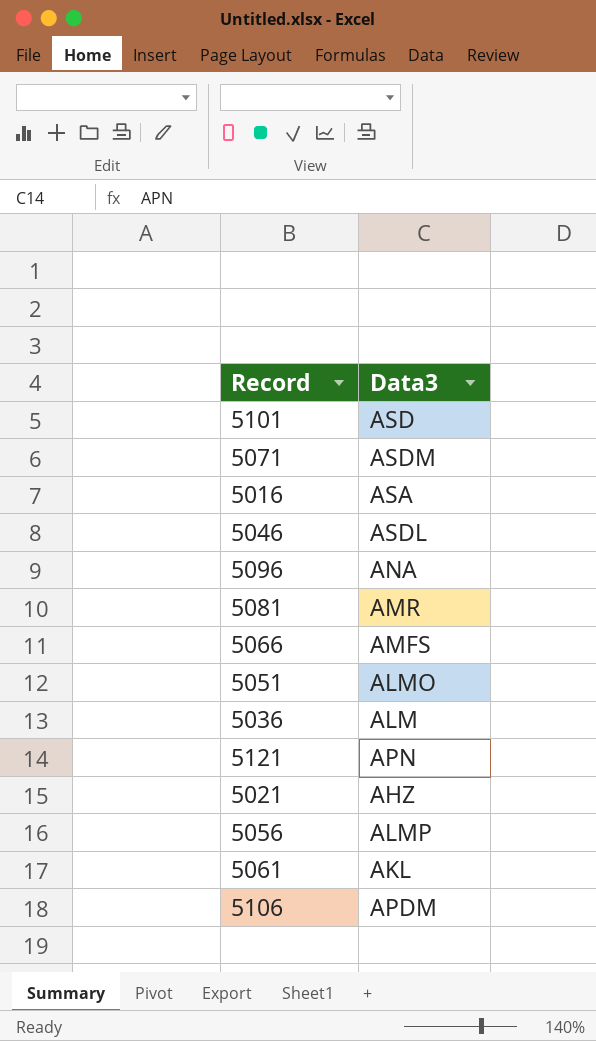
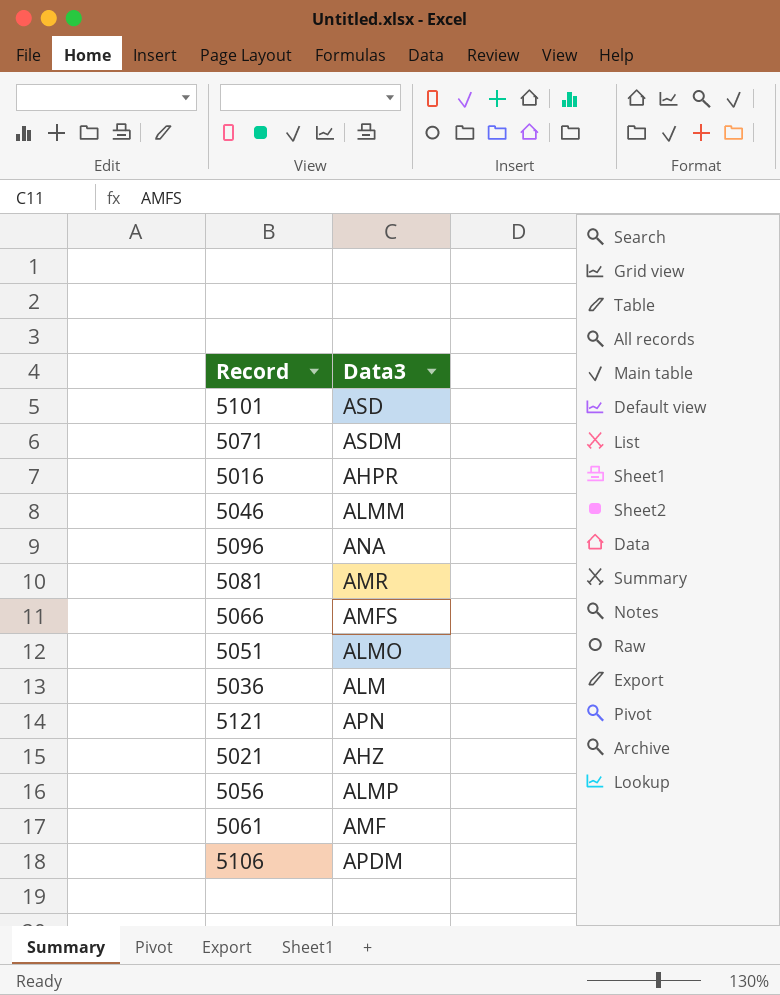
5016 | Data3: ASA -> AHPR
5046 | Data3: ASDL -> ALMM
5061 | Data3: AKL -> AMF

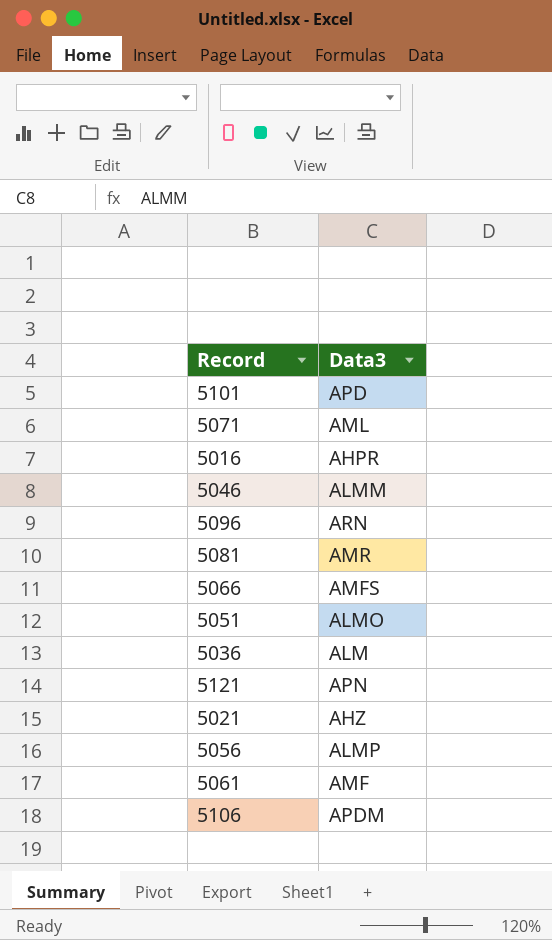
5101 | Data3: ASD -> APD
5071 | Data3: ASDM -> AML
5096 | Data3: ANA -> ARN

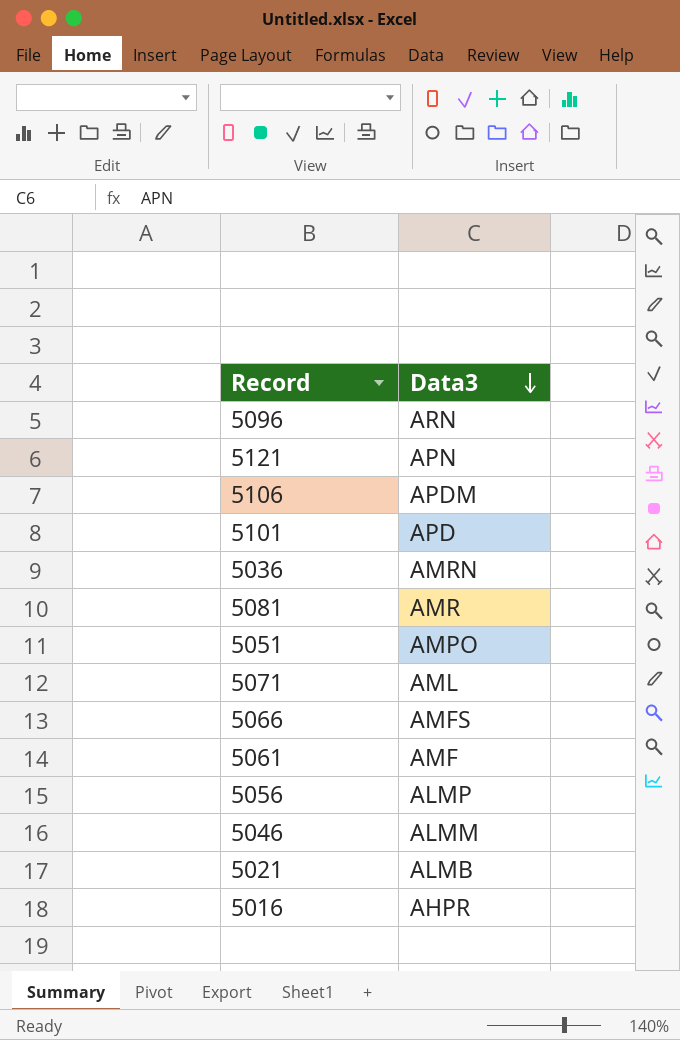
row order: none -> Data3 descending
5036 | Data3: ALM -> AMRN
5051 | Data3: ALMO -> AMPO
5021 | Data3: AHZ -> ALMB

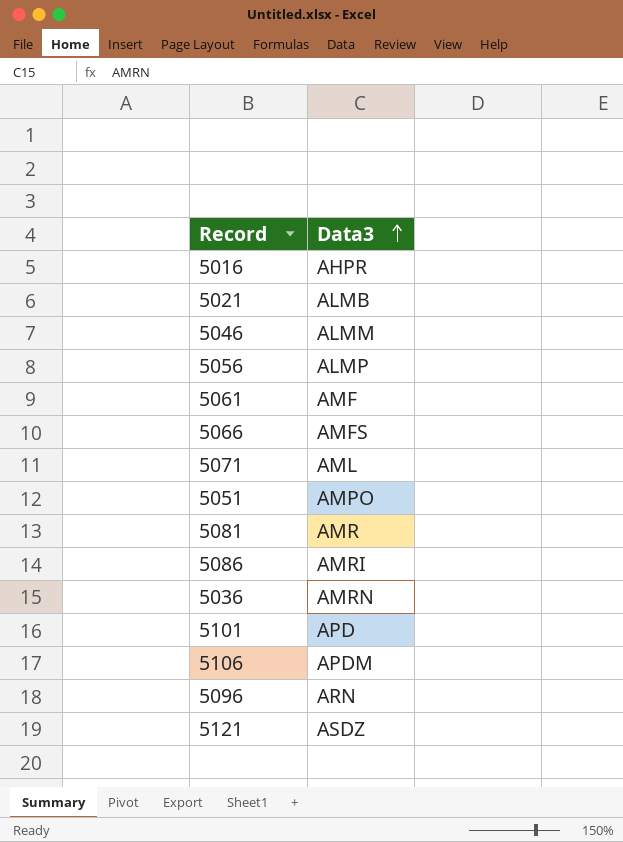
row order: Data3 descending -> Data3 ascending
row 5086: none -> AMRI
5121 | Data3: APN -> ASDZ

